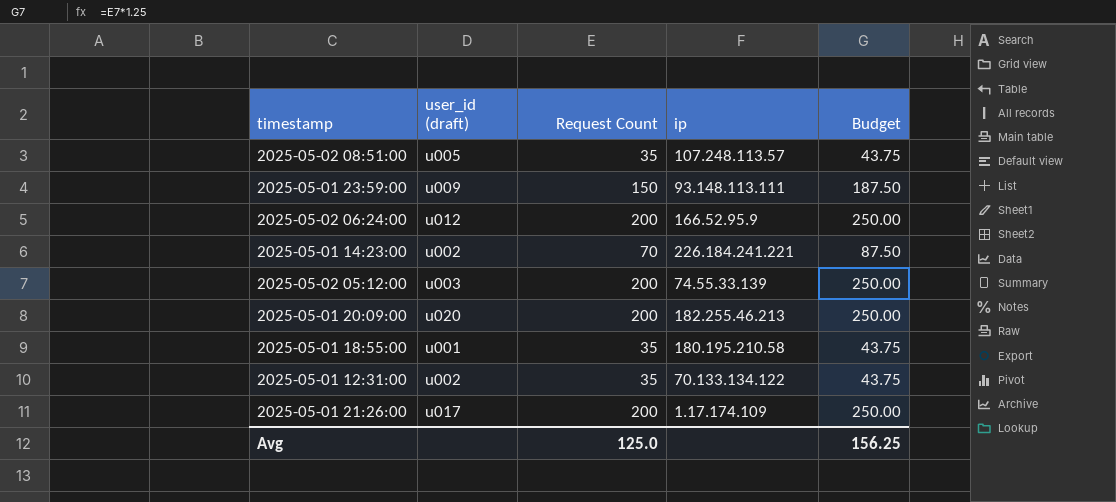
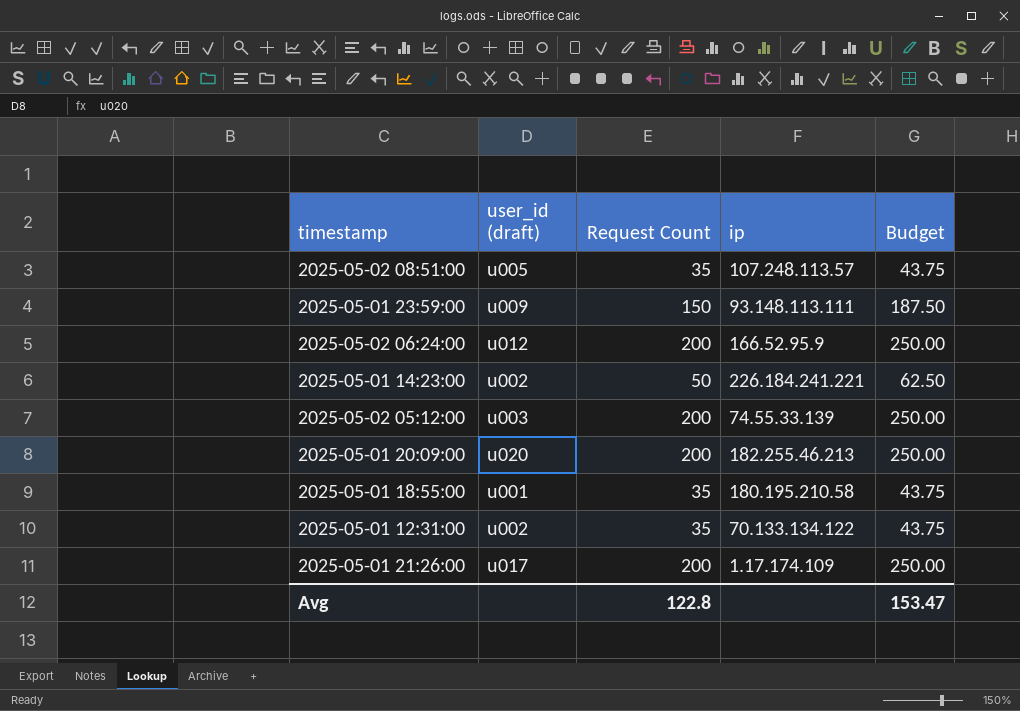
2025-05-01 14:23:00 | Request Count: 70 -> 50
2025-05-01 14:23:00 | Budget: 87.50 -> 62.50
Avg | Request Count: 125.0 -> 122.8
Avg | Budget: 156.25 -> 153.47

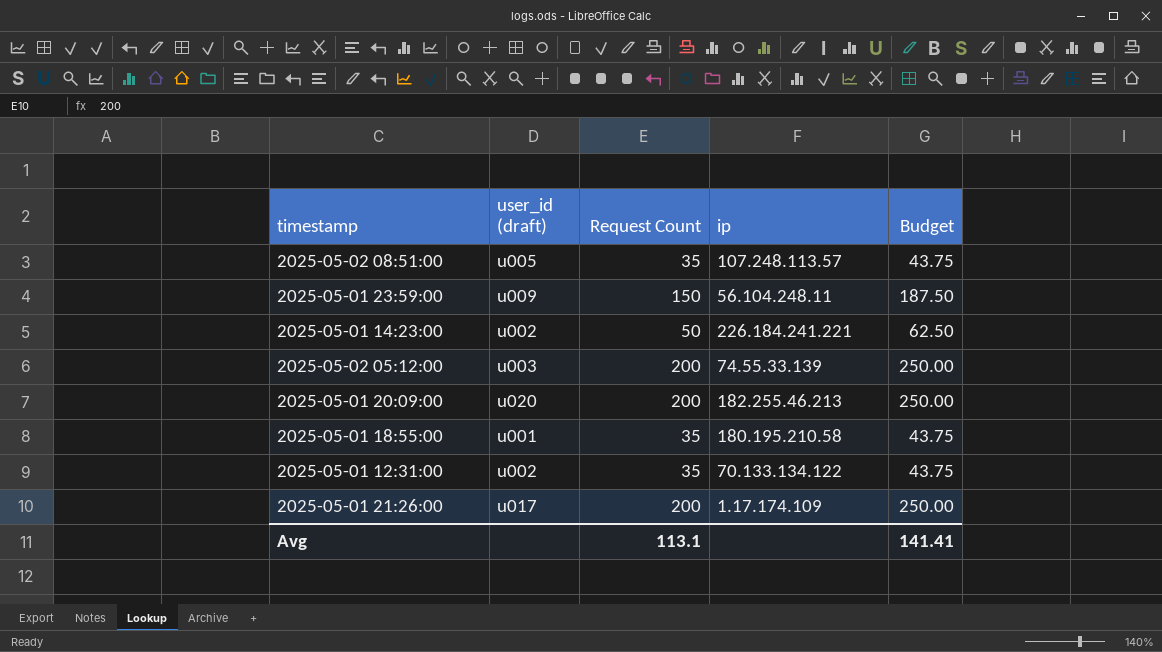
row 2025-05-02 06:24:00: u012 | 200 | 166.52.95.9 | 250.00 -> none
2025-05-01 23:59:00 | ip: 93.148.113.111 -> 56.104.248.11
Avg | Request Count: 122.8 -> 113.1
Avg | Budget: 153.47 -> 141.41

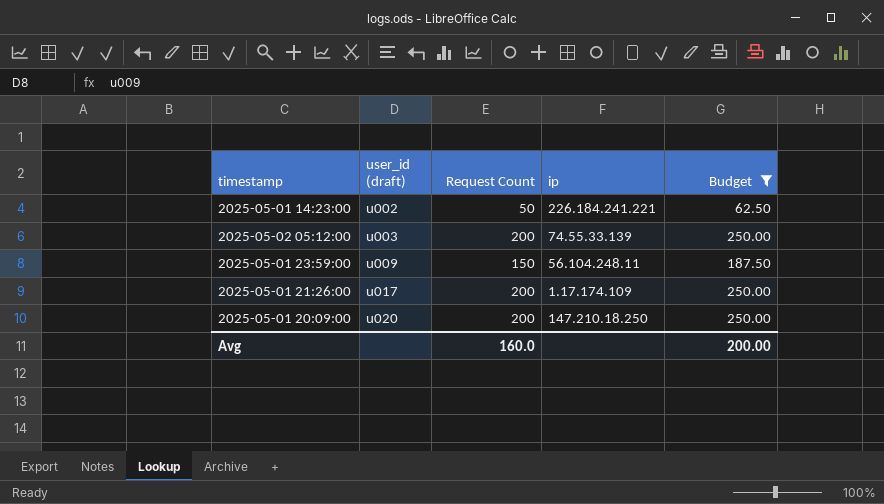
filter: none -> Budget != 43.75
row order: none -> user_id (draft) ascending
2025-05-01 20:09:00 | ip: 182.255.46.213 -> 147.210.18.250
Avg | Request Count: 113.1 -> 160.0
Avg | Budget: 141.41 -> 200.00

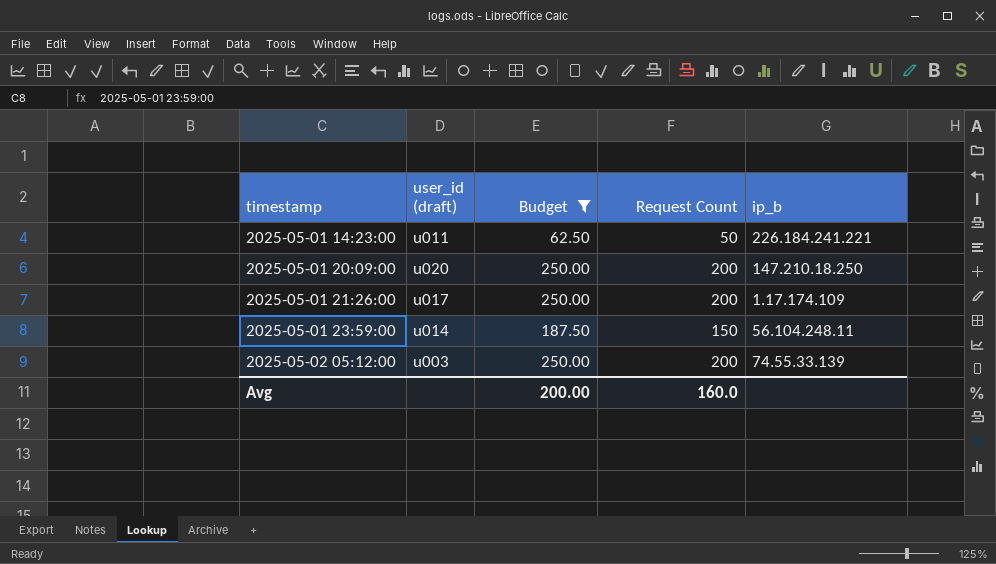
row order: user_id (draft) ascending -> timestamp ascending
column Budget | position: 5 -> 3
column name: ip -> ip_b
2025-05-01 14:23:00 | user_id (draft): u002 -> u011
2025-05-01 23:59:00 | user_id (draft): u009 -> u014

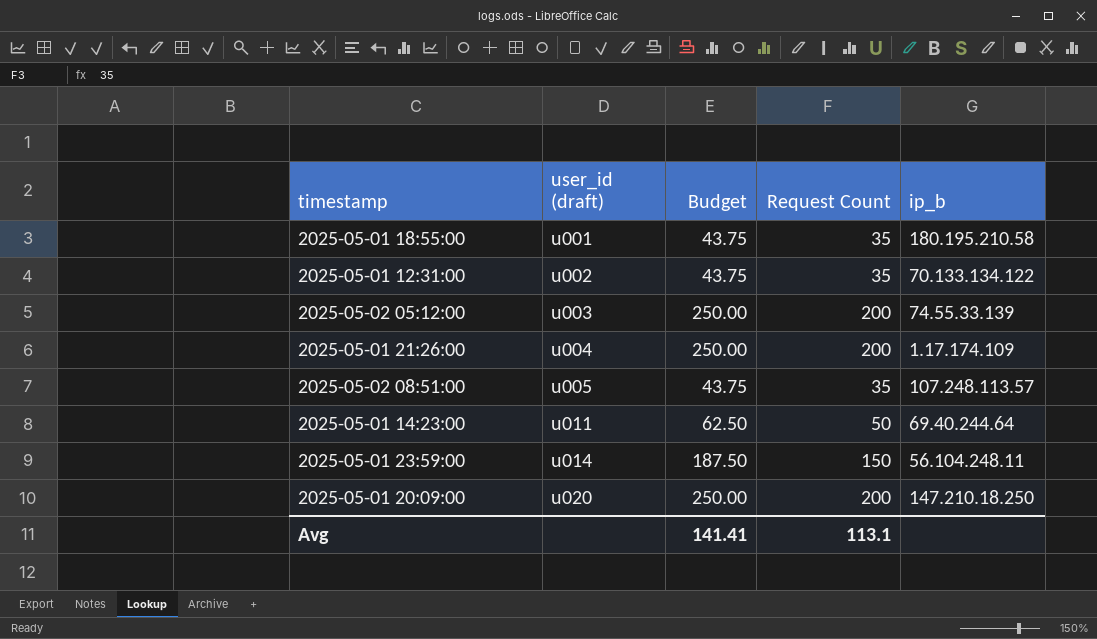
filter: Budget != 43.75 -> none
row order: timestamp ascending -> user_id (draft) ascending
2025-05-01 21:26:00 | user_id (draft): u017 -> u004
2025-05-01 14:23:00 | ip_b: 226.184.241.221 -> 69.40.244.64
Avg | Budget: 200.00 -> 141.41
Avg | Request Count: 160.0 -> 113.1

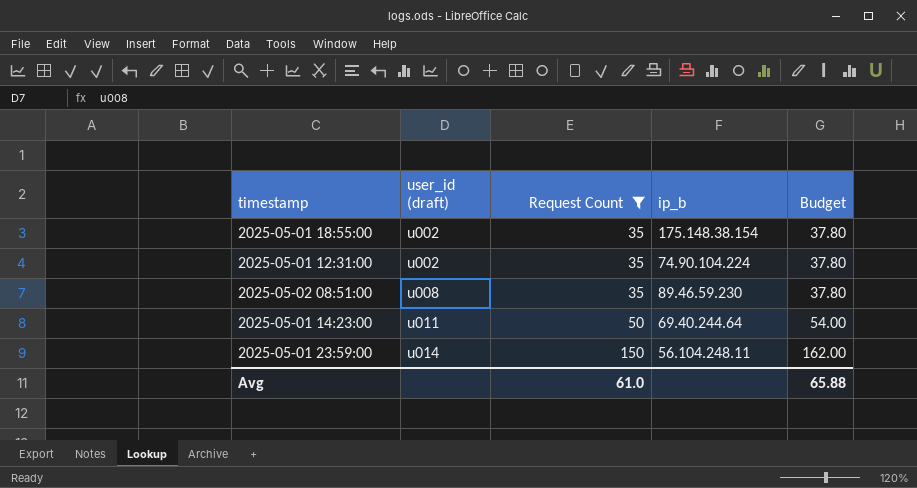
filter: none -> Request Count != 200
column Budget | formula: [Request Count] * 1.25 -> [Request Count] * 1.08
column Budget | position: 3 -> 5
2025-05-01 18:55:00 | user_id (draft): u001 -> u002
2025-05-01 18:55:00 | ip_b: 180.195.210.58 -> 175.148.38.154
2025-05-01 12:31:00 | ip_b: 70.133.134.122 -> 74.90.104.224
2025-05-02 08:51:00 | user_id (draft): u005 -> u008
2025-05-02 08:51:00 | ip_b: 107.248.113.57 -> 89.46.59.230
Avg | Request Count: 113.1 -> 61.0
Avg | Budget: 141.41 -> 65.88

